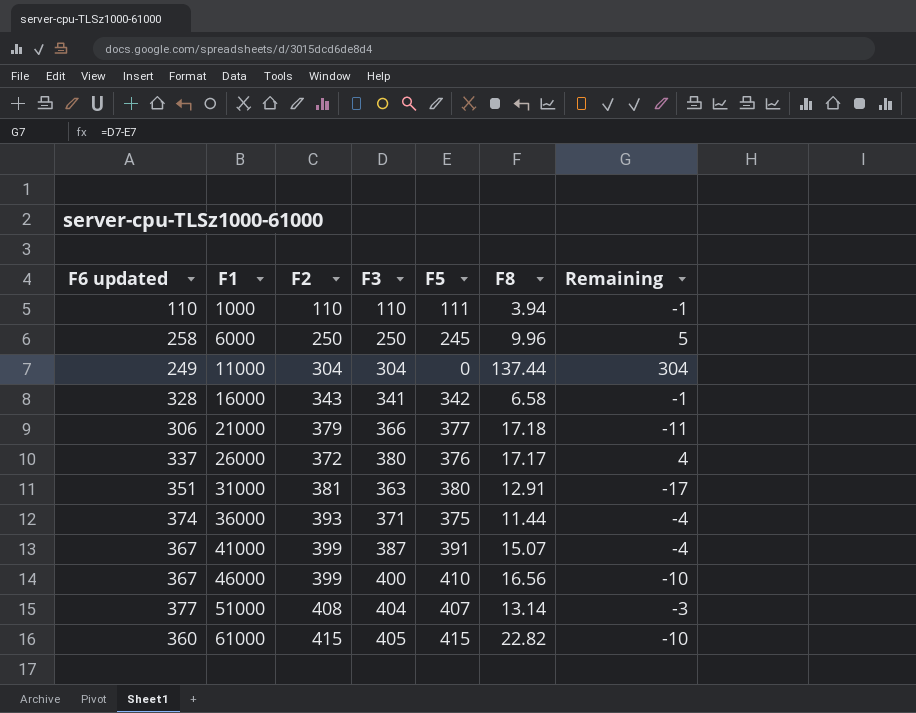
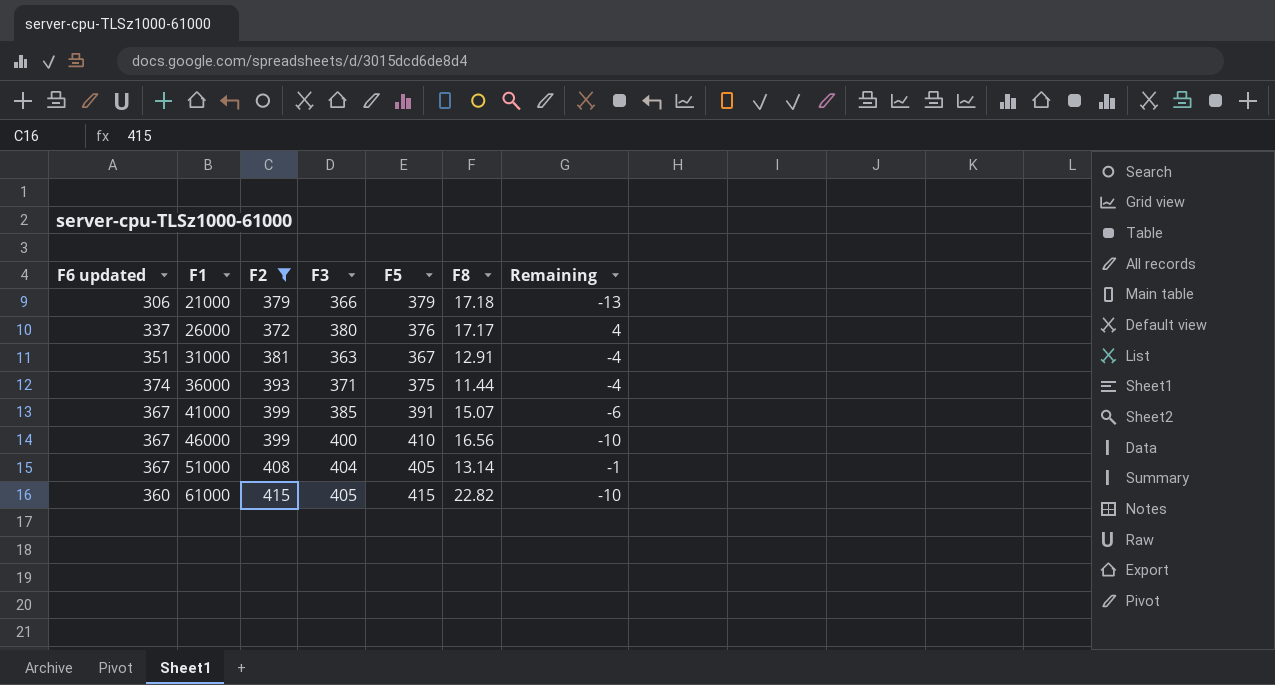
filter: none -> F2 >= 372
21000 | F5: 377 -> 379
21000 | Remaining: -11 -> -13
31000 | F5: 380 -> 367
31000 | Remaining: -17 -> -4
41000 | F3: 387 -> 385
41000 | Remaining: -4 -> -6
51000 | F6 updated: 377 -> 367
51000 | F5: 407 -> 405
51000 | Remaining: -3 -> -1

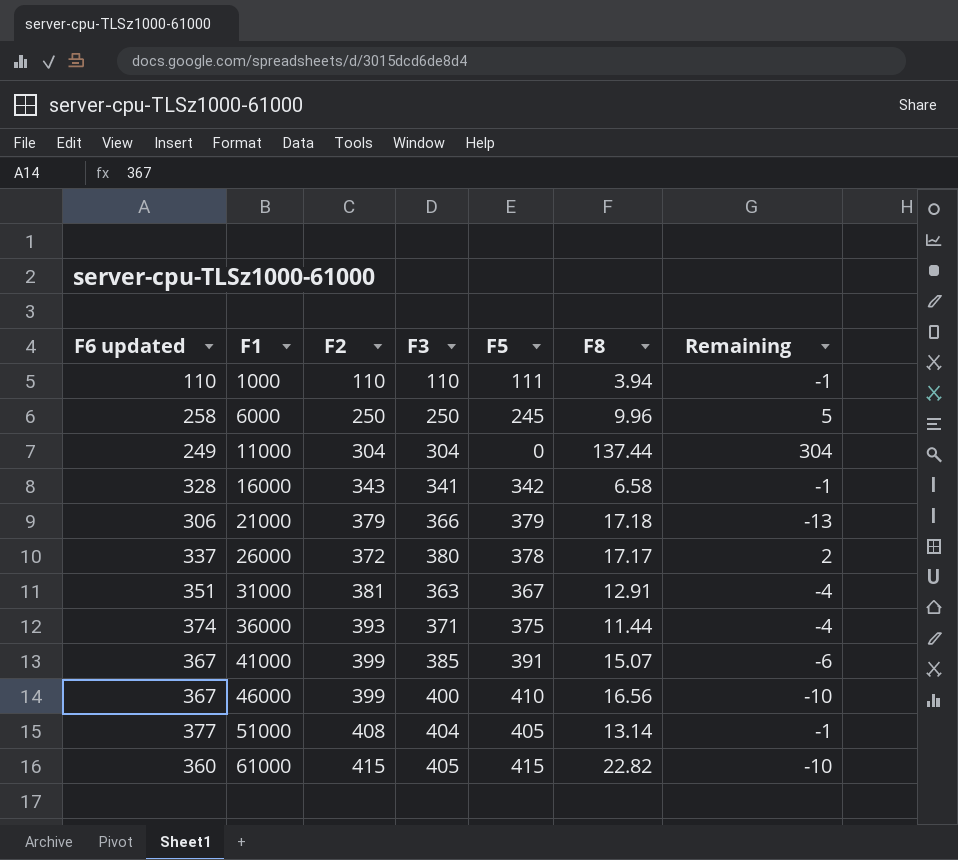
filter: F2 >= 372 -> none
26000 | F5: 376 -> 378
26000 | Remaining: 4 -> 2
51000 | F6 updated: 367 -> 377

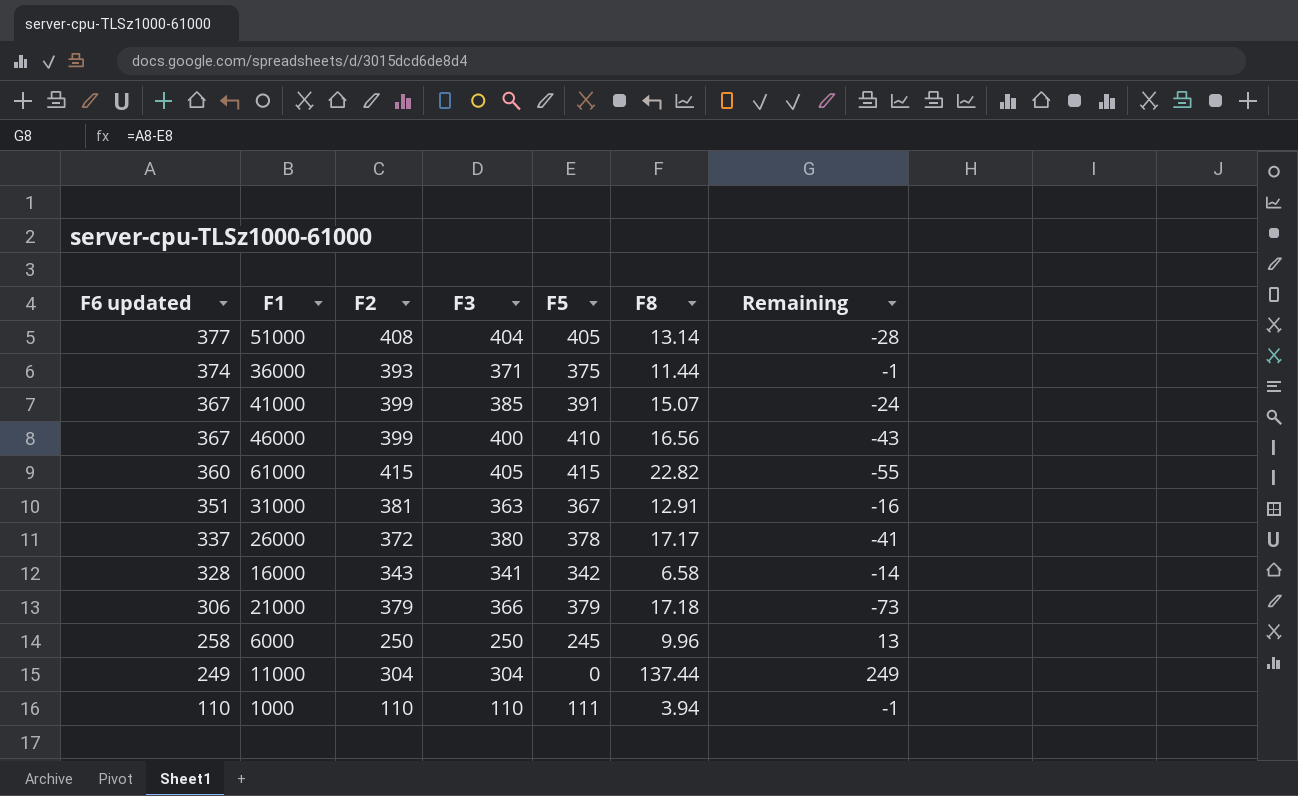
row order: F1 ascending -> F6 updated descending
column Remaining | formula: [F3] - [F5] -> [F6 updated] - [F5]

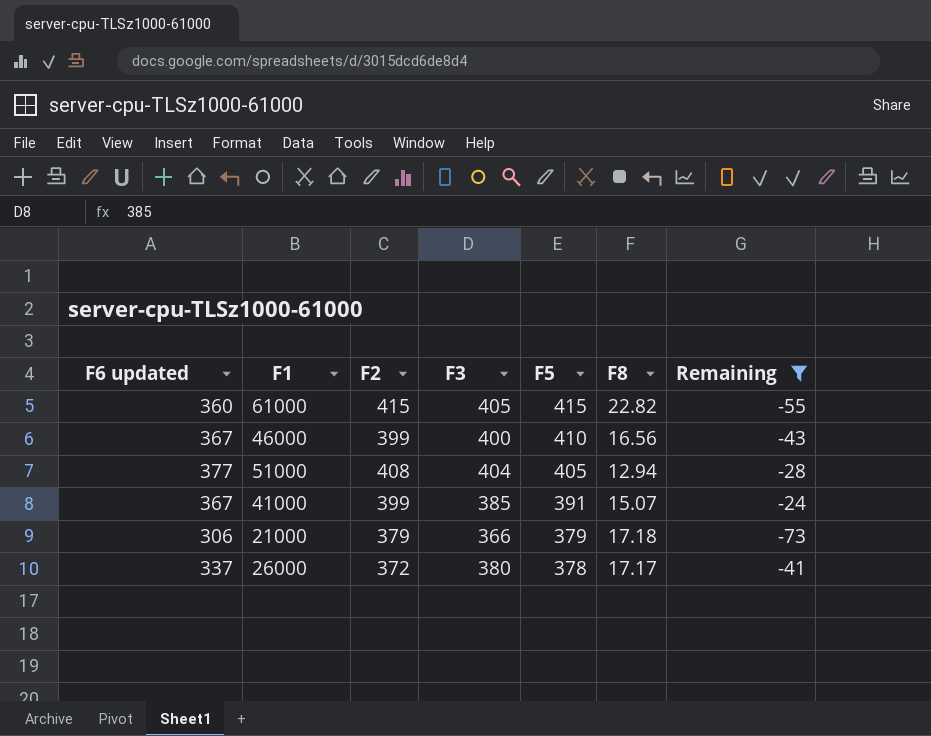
filter: none -> Remaining <= -24
row order: F6 updated descending -> F5 descending
51000 | F8: 13.14 -> 12.94

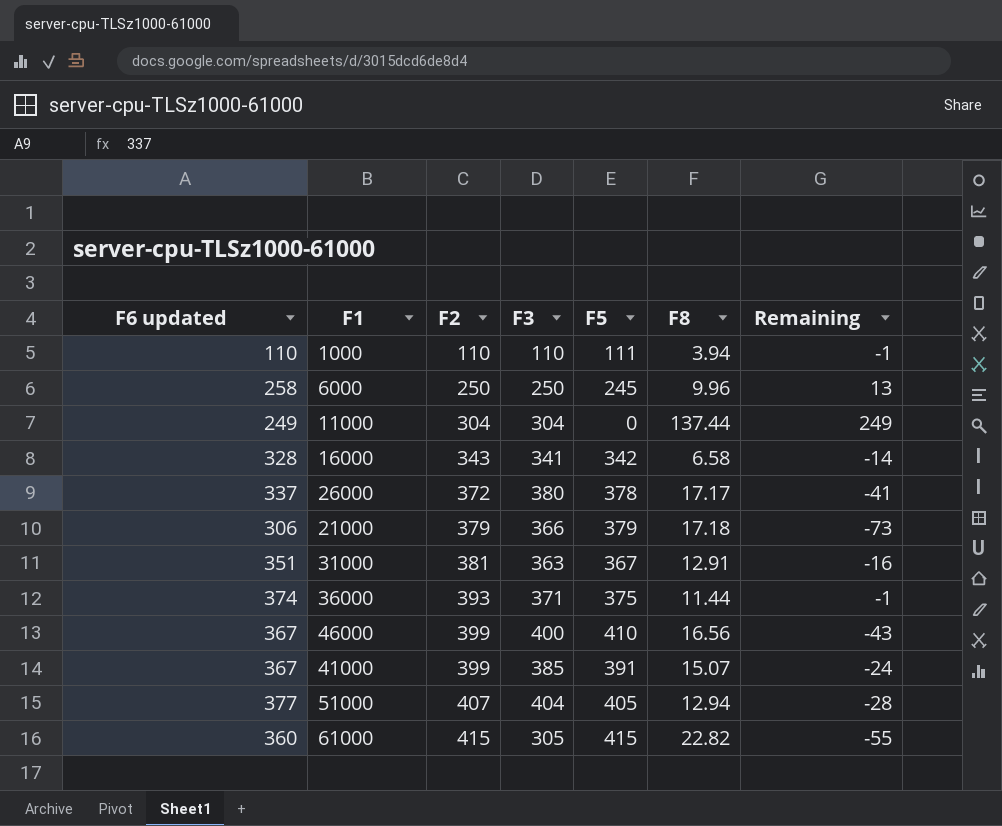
filter: Remaining <= -24 -> none
row order: F5 descending -> F2 ascending
51000 | F2: 408 -> 407
61000 | F3: 405 -> 305

